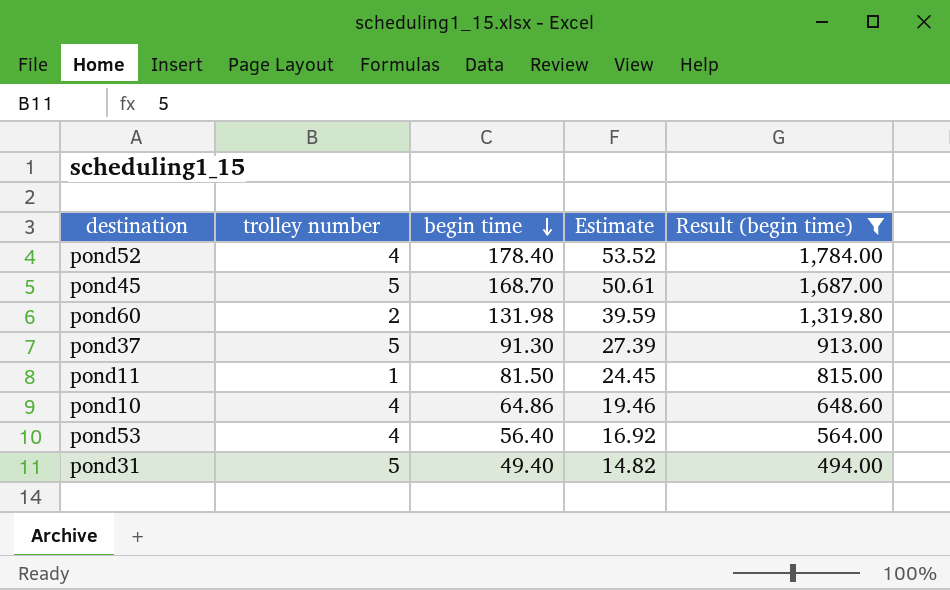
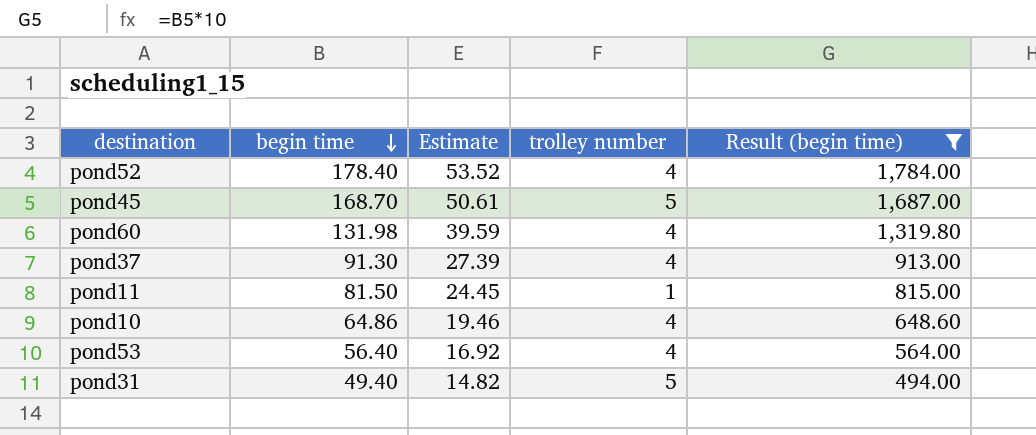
column trolley number | position: 2 -> 4
pond60 | trolley number: 2 -> 4
pond37 | trolley number: 5 -> 4

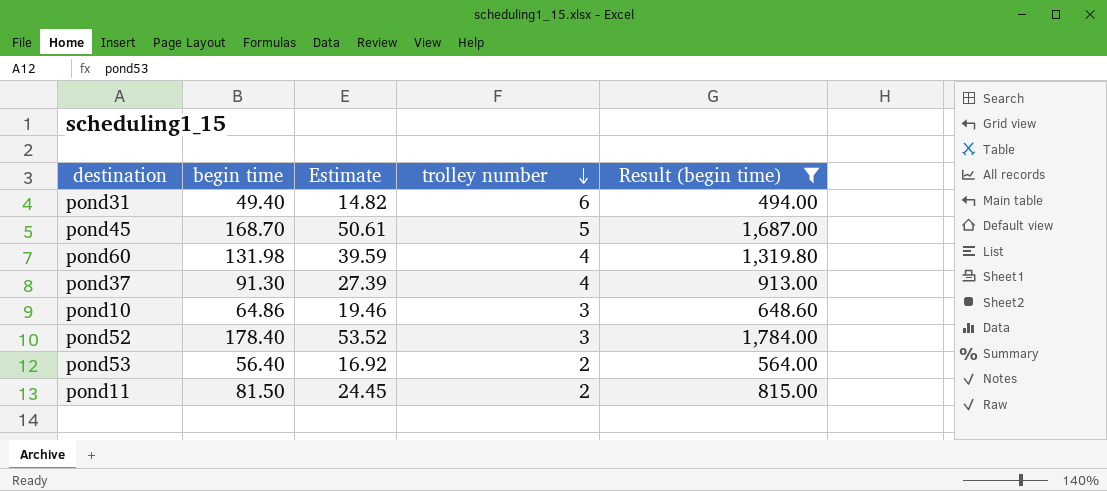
row order: begin time descending -> trolley number descending
pond31 | trolley number: 5 -> 6
pond10 | trolley number: 4 -> 3
pond52 | trolley number: 4 -> 3
pond53 | trolley number: 4 -> 2
pond11 | trolley number: 1 -> 2

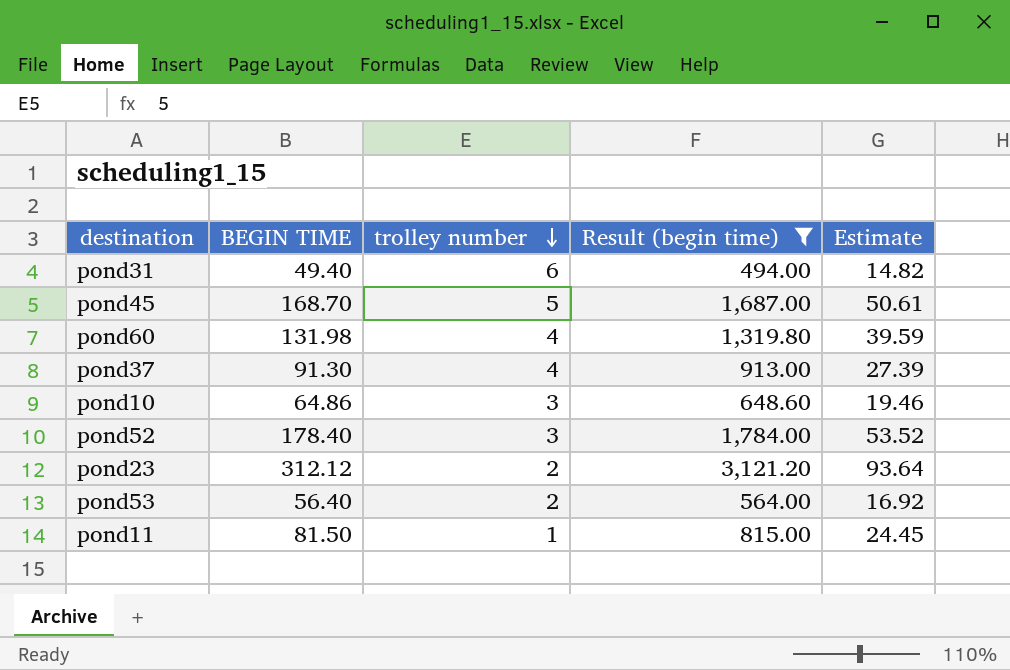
column name: begin time -> BEGIN TIME
column Estimate | position: 3 -> 5
row pond23: none -> 312.12 | 2 | 3,121.20 | 93.64
pond11 | trolley number: 2 -> 1

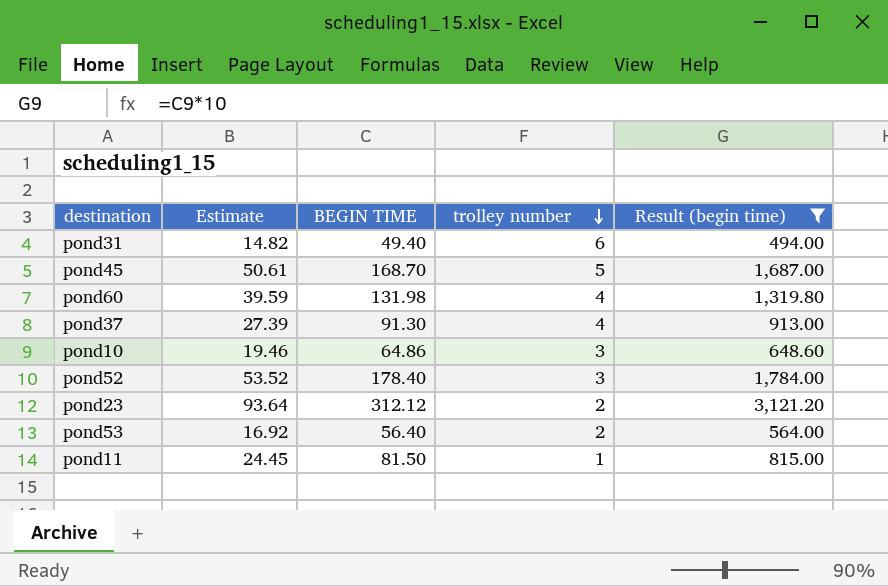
column Estimate | position: 5 -> 2

